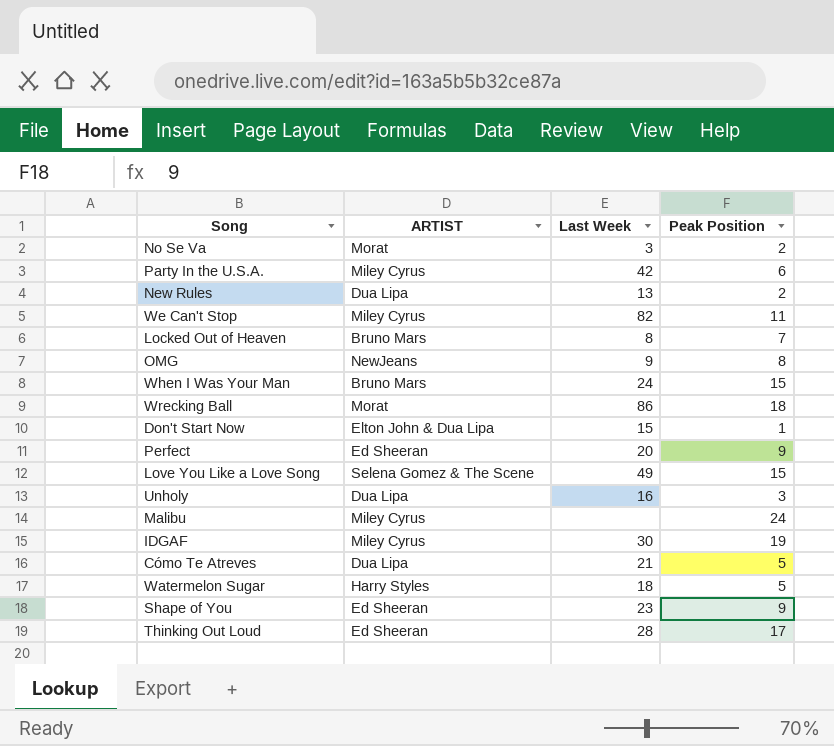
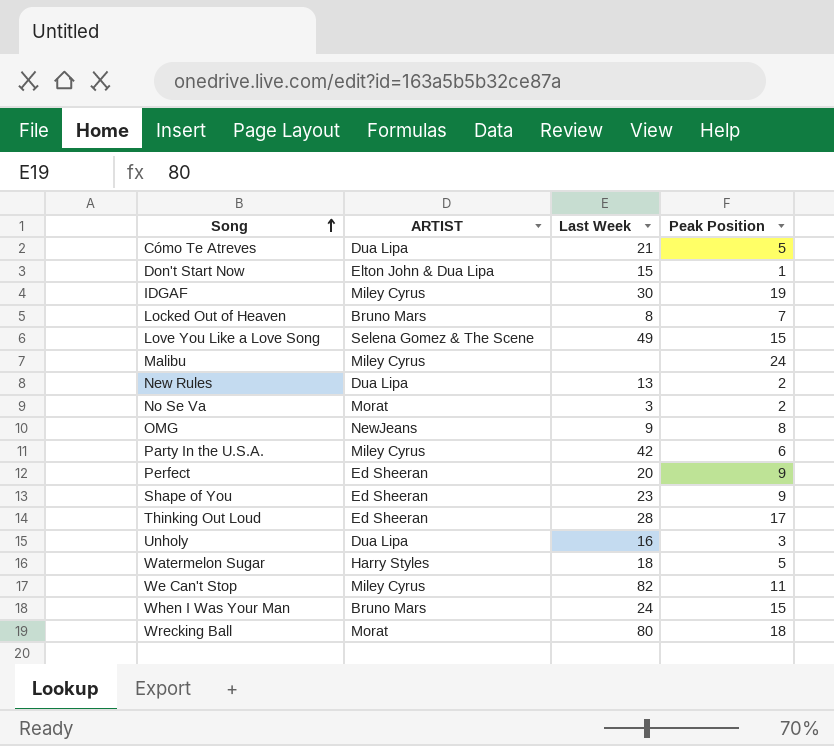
row order: none -> Song ascending
Wrecking Ball | Last Week: 86 -> 80

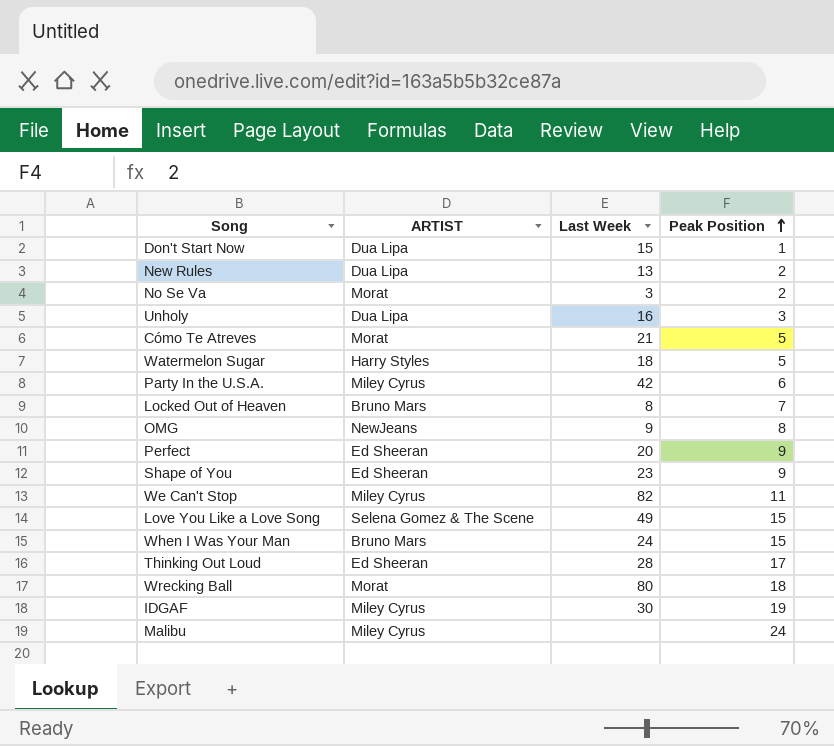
row order: Song ascending -> Peak Position ascending
Don't Start Now | ARTIST: Elton John & Dua Lipa -> Dua Lipa
Cómo Te Atreves | ARTIST: Dua Lipa -> Morat

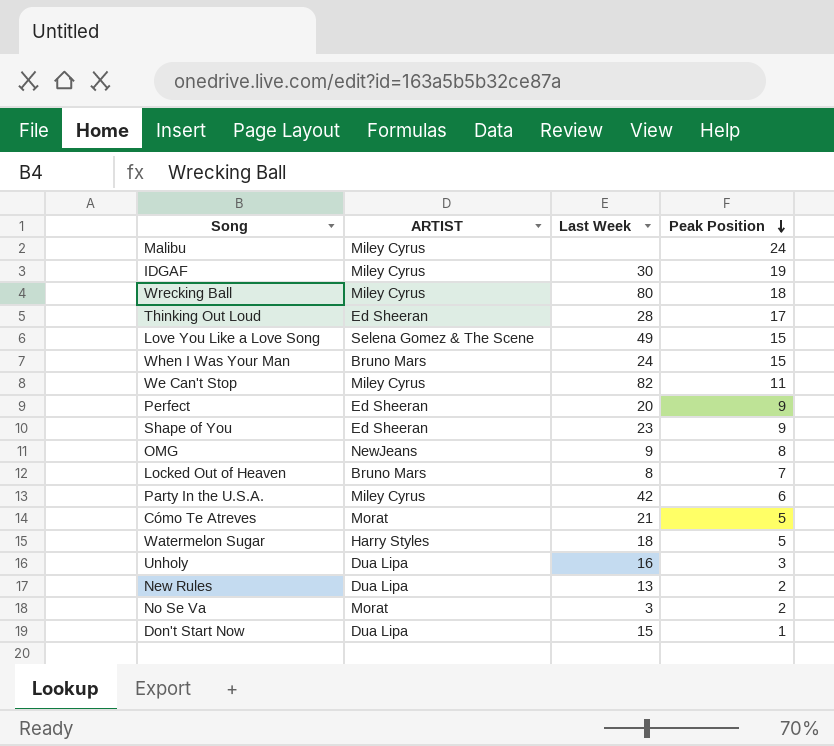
row order: Peak Position ascending -> Peak Position descending
Wrecking Ball | ARTIST: Morat -> Miley Cyrus

